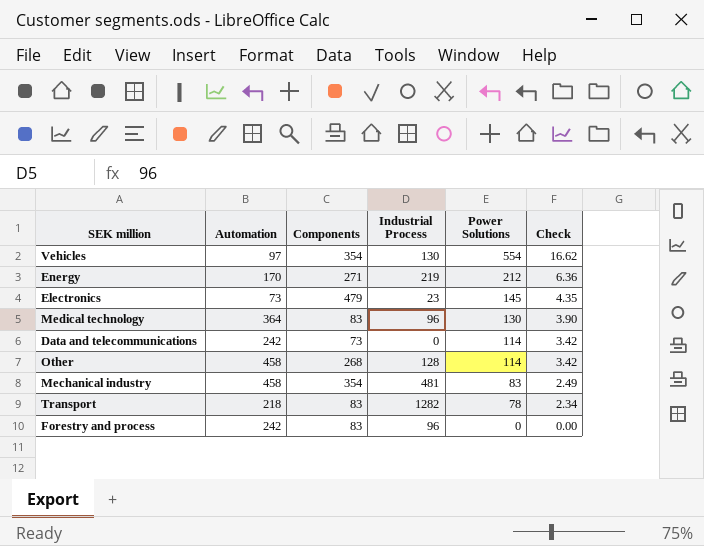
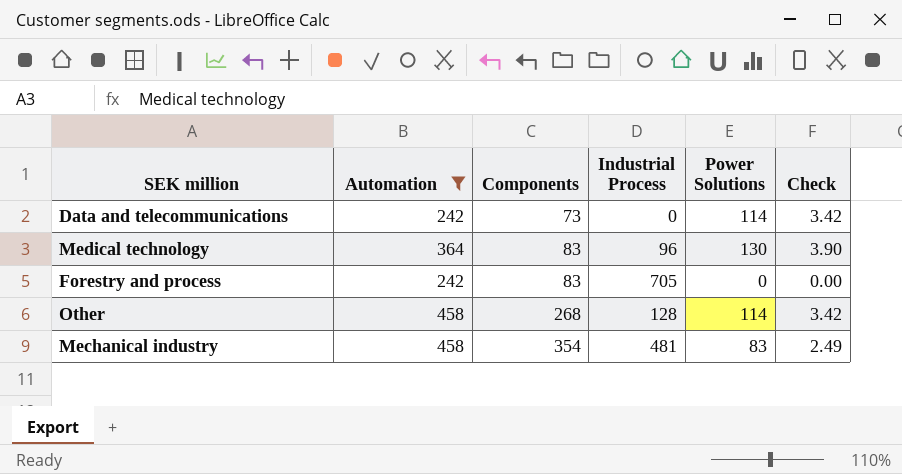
filter: none -> Automation >= 242
row order: Power Solutions descending -> Components ascending
Forestry and process | Industrial Process: 96 -> 705

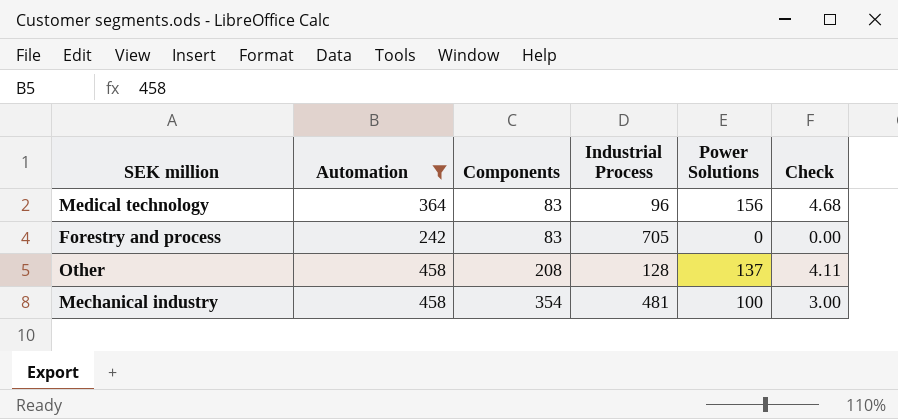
row Data and telecommunications: 242 | 73 | 0 | 114 | 3.42 -> none
Medical technology | Power Solutions: 130 -> 156
Medical technology | Check: 3.90 -> 4.68
Other | Components: 268 -> 208
Other | Power Solutions: 114 -> 137
Other | Check: 3.42 -> 4.11
Mechanical industry | Power Solutions: 83 -> 100
Mechanical industry | Check: 2.49 -> 3.00

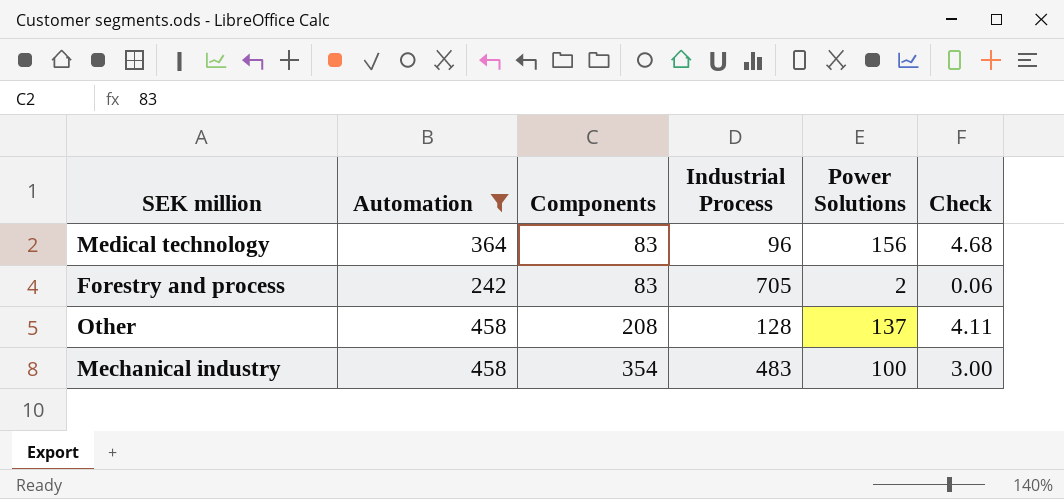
Forestry and process | Power Solutions: 0 -> 2
Forestry and process | Check: 0.00 -> 0.06
Mechanical industry | Industrial Process: 481 -> 483

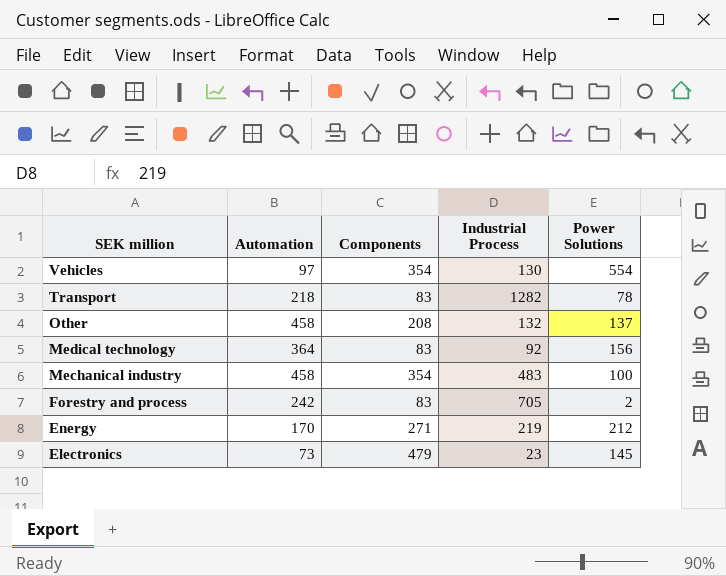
filter: Automation >= 242 -> none
row order: Components ascending -> SEK million descending
column Check | formula: [Power Solutions] * 0.03 -> none
Other | Industrial Process: 128 -> 132
Medical technology | Industrial Process: 96 -> 92

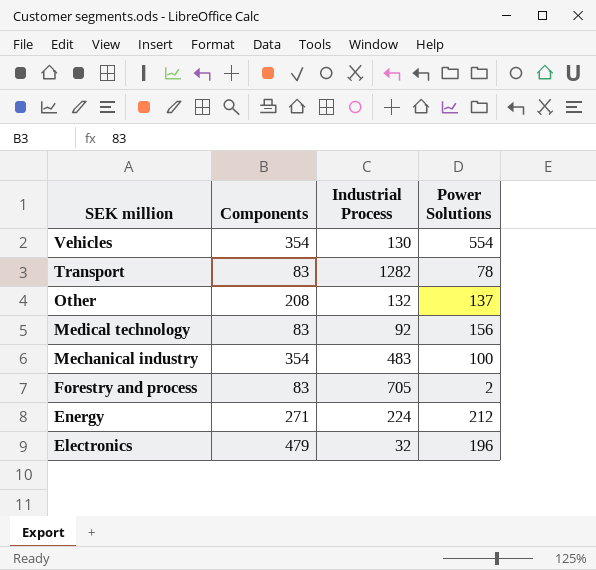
column Automation | position: 2 -> none
Energy | Industrial Process: 219 -> 224
Electronics | Industrial Process: 23 -> 32
Electronics | Power Solutions: 145 -> 196

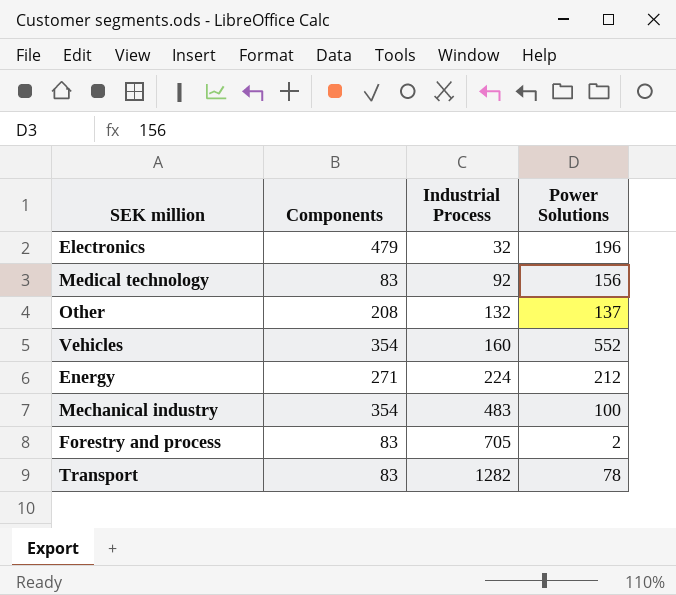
row order: SEK million descending -> Industrial Process ascending
Vehicles | Industrial Process: 130 -> 160
Vehicles | Power Solutions: 554 -> 552

